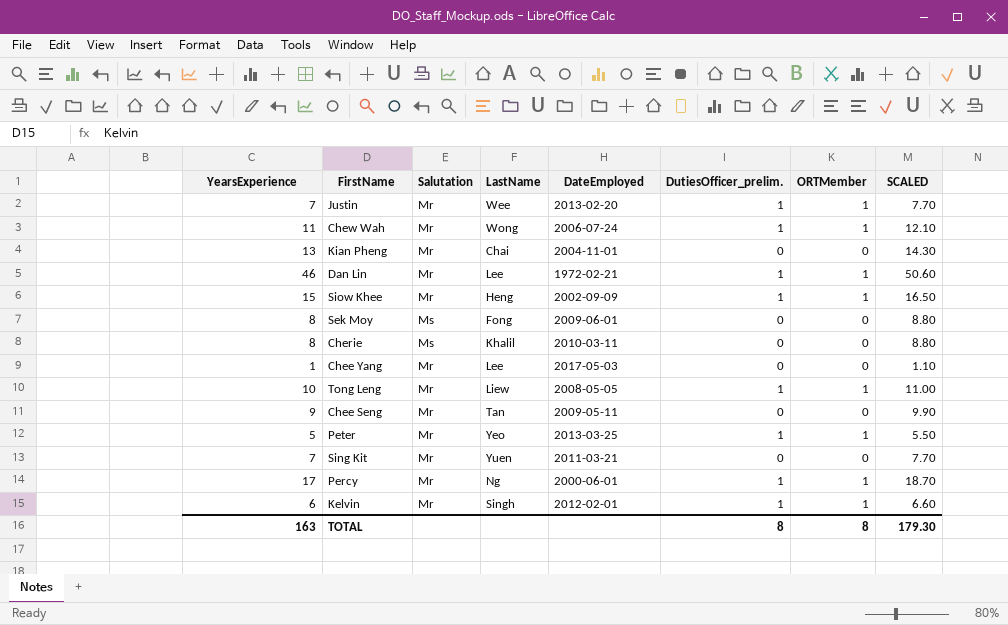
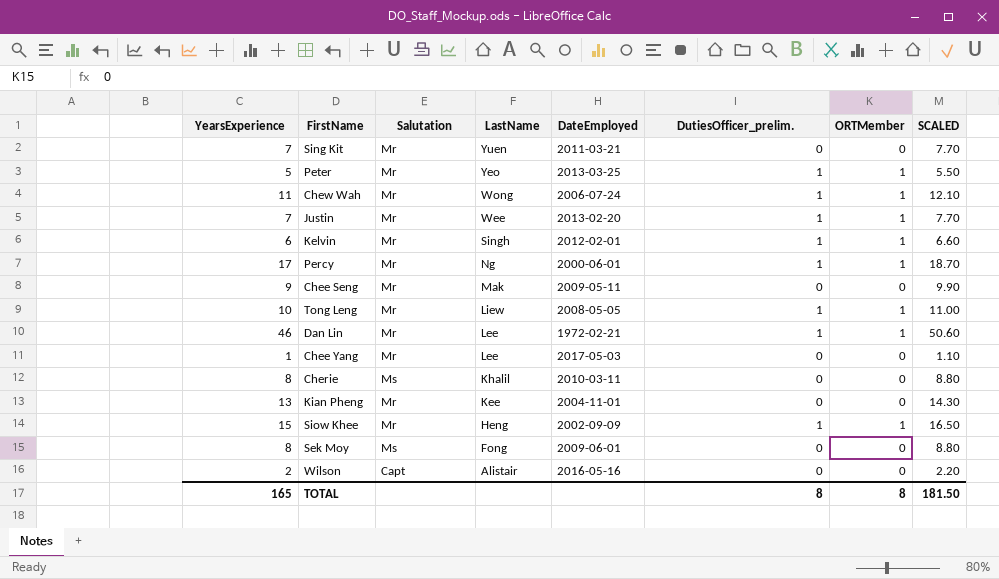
row order: none -> LastName descending
Chee Seng | LastName: Tan -> Mak
Kian Pheng | LastName: Chai -> Kee
row Wilson: none -> 2 | Capt | Alistair | 2016-05-16 | 0 | 0 | 2.20
TOTAL | YearsExperience: 163 -> 165
TOTAL | SCALED: 179.30 -> 181.50

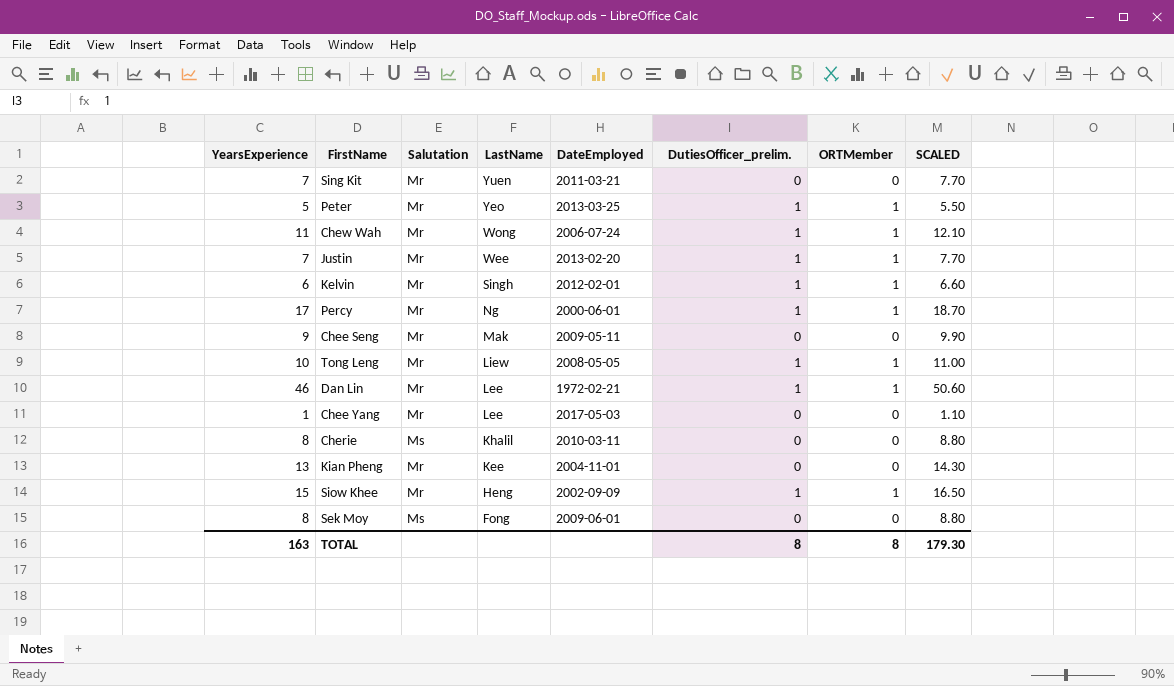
row Wilson: 2 | Capt | Alistair | 2016-05-16 | 0 | 0 | 2.20 -> none
TOTAL | YearsExperience: 165 -> 163
TOTAL | SCALED: 181.50 -> 179.30

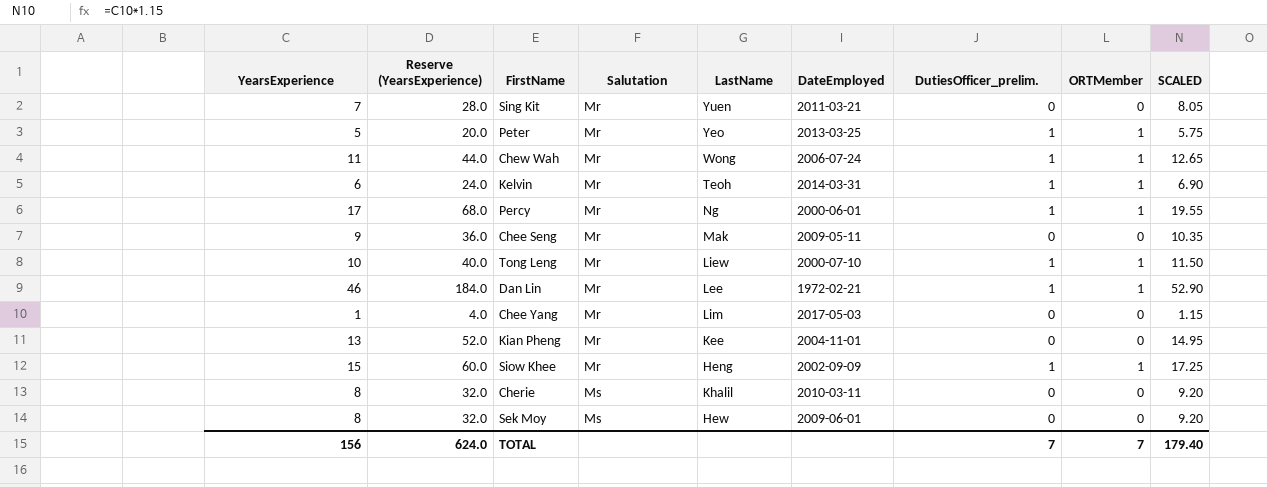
row order: LastName descending -> Salutation ascending
column Reserve (YearsExperience) | formula: none -> [YearsExperience] * 4
column SCALED | formula: [YearsExperience] * 1.1 -> [YearsExperience] * 1.15
row Justin: 7 | Mr | Wee | 2013-02-20 | 1 | 1 | 7.70 -> none
Kelvin | LastName: Singh -> Teoh
Kelvin | DateEmployed: 2012-02-01 -> 2014-03-31
Tong Leng | DateEmployed: 2008-05-05 -> 2000-07-10
Chee Yang | LastName: Lee -> Lim
Sek Moy | LastName: Fong -> Hew
TOTAL | YearsExperience: 163 -> 156
TOTAL | DutiesOfficer_prelim.: 8 -> 7
TOTAL | ORTMember: 8 -> 7
TOTAL | SCALED: 179.30 -> 179.40

